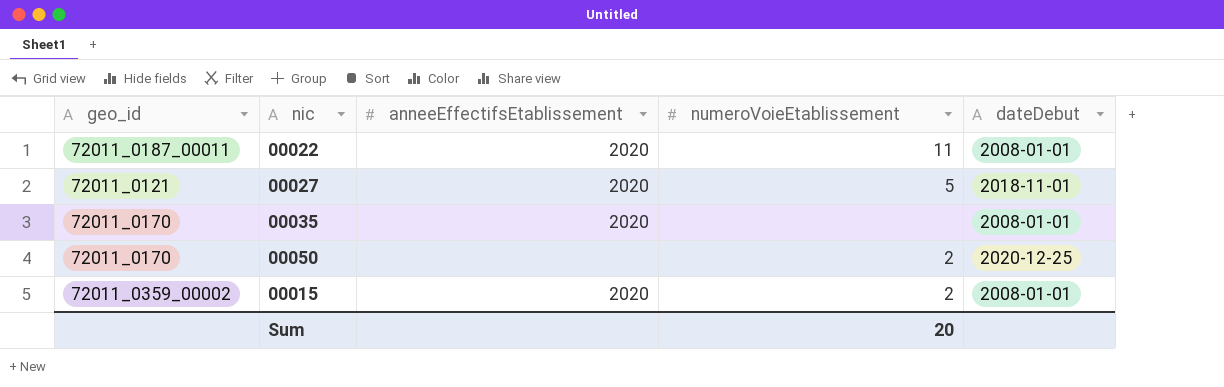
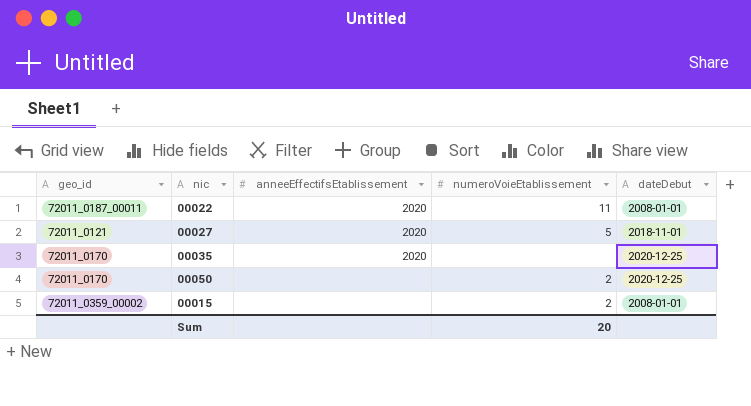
00035 | dateDebut: 2008-01-01 -> 2020-12-25
00015 | anneeEffectifsEtablissement: 2020 -> none

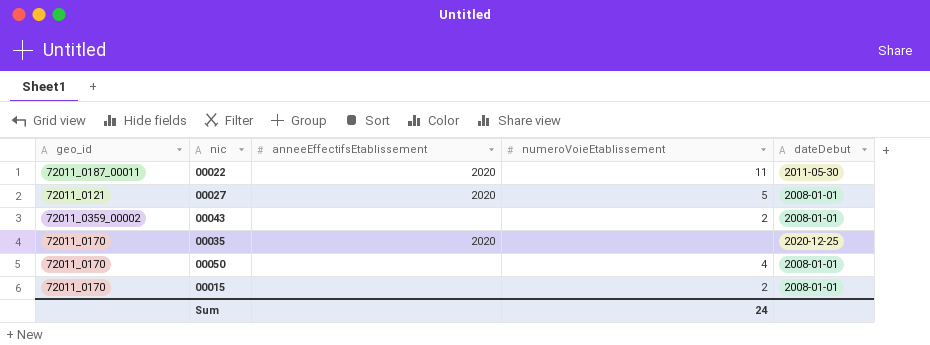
00022 | dateDebut: 2008-01-01 -> 2011-05-30
00027 | dateDebut: 2018-11-01 -> 2008-01-01
row 00043: none -> 72011_0359_00002 | none | 2 | 2008-01-01
00050 | numeroVoieEtablissement: 2 -> 4
00050 | dateDebut: 2020-12-25 -> 2008-01-01
00015 | geo_id: 72011_0359_00002 -> 72011_0170
Sum | numeroVoieEtablissement: 20 -> 24

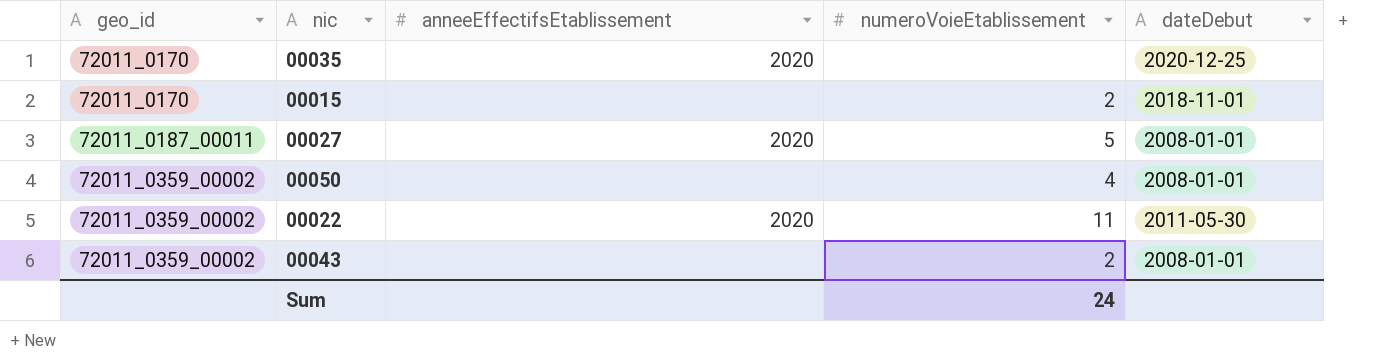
row order: none -> geo_id ascending
00015 | dateDebut: 2008-01-01 -> 2018-11-01
00027 | geo_id: 72011_0121 -> 72011_0187_00011
00050 | geo_id: 72011_0170 -> 72011_0359_00002
00022 | geo_id: 72011_0187_00011 -> 72011_0359_00002

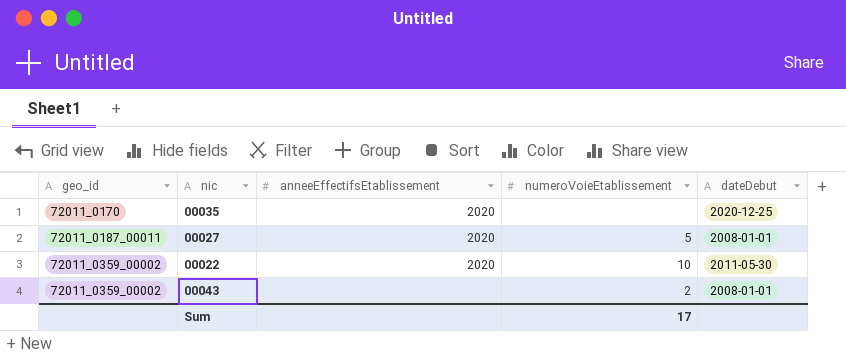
row 00015: 72011_0170 | none | 2 | 2018-11-01 -> none
row 00050: 72011_0359_00002 | none | 4 | 2008-01-01 -> none
00022 | numeroVoieEtablissement: 11 -> 10
Sum | numeroVoieEtablissement: 24 -> 17

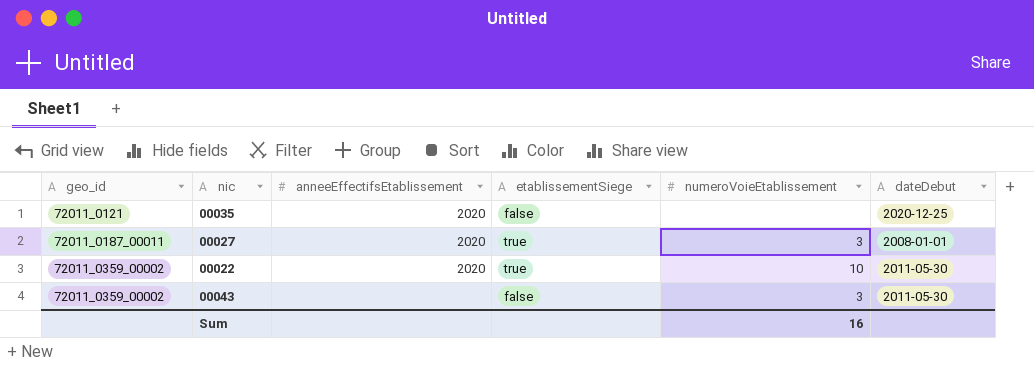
column etablissementSiege | position: none -> 4
00035 | geo_id: 72011_0170 -> 72011_0121
00027 | numeroVoieEtablissement: 5 -> 3
00043 | numeroVoieEtablissement: 2 -> 3
00043 | dateDebut: 2008-01-01 -> 2011-05-30
Sum | numeroVoieEtablissement: 17 -> 16

